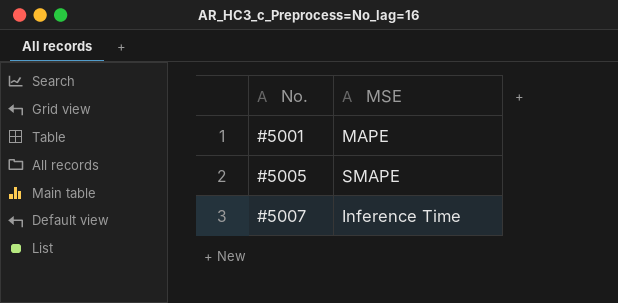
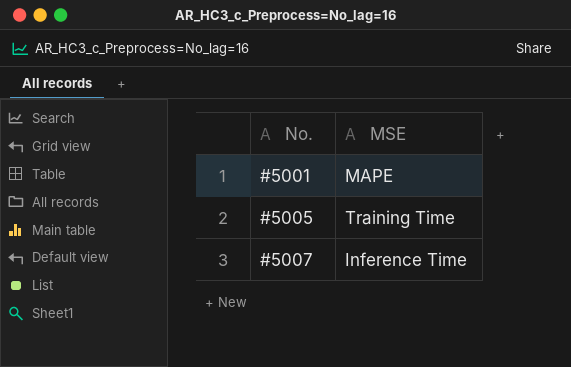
#5005 | MSE: SMAPE -> Training Time

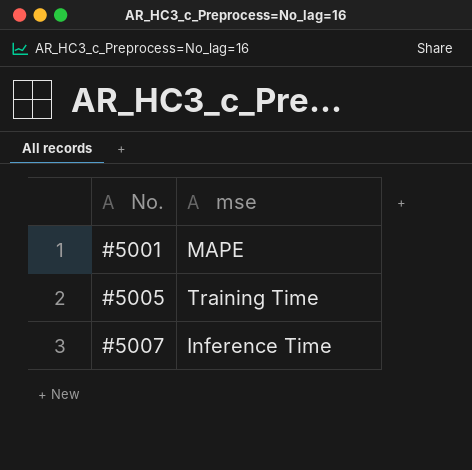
column name: MSE -> mse

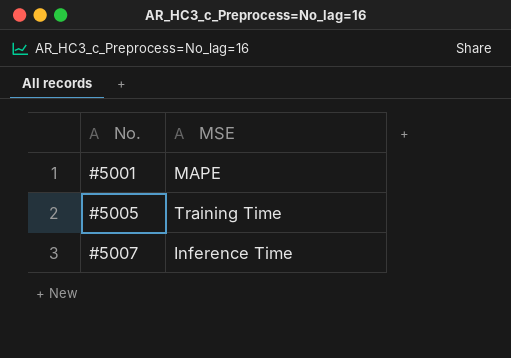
column name: mse -> MSE

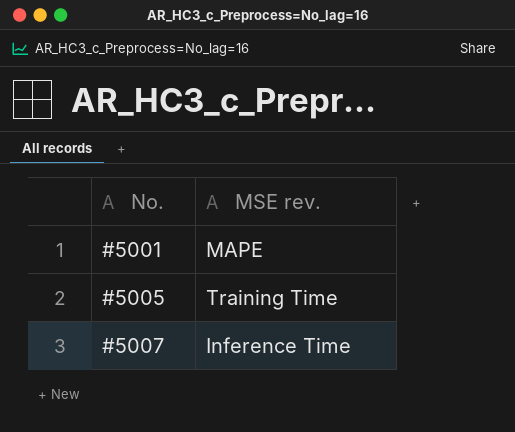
column name: MSE -> MSE rev.

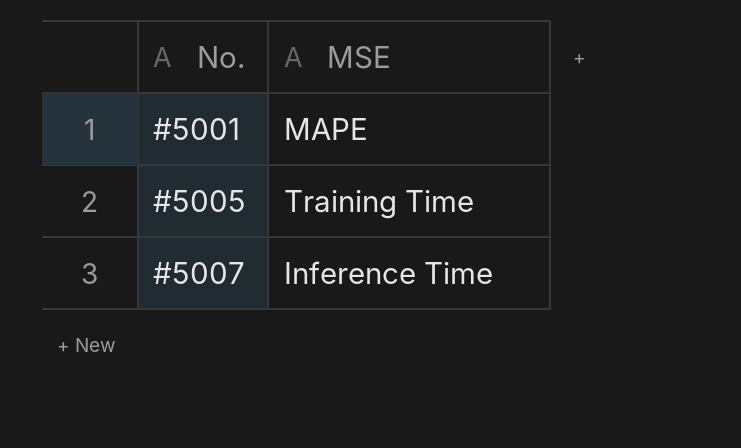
column name: MSE rev. -> MSE

